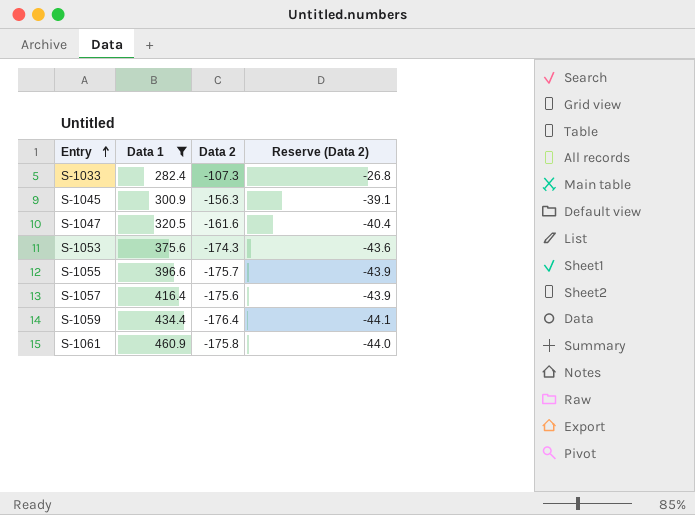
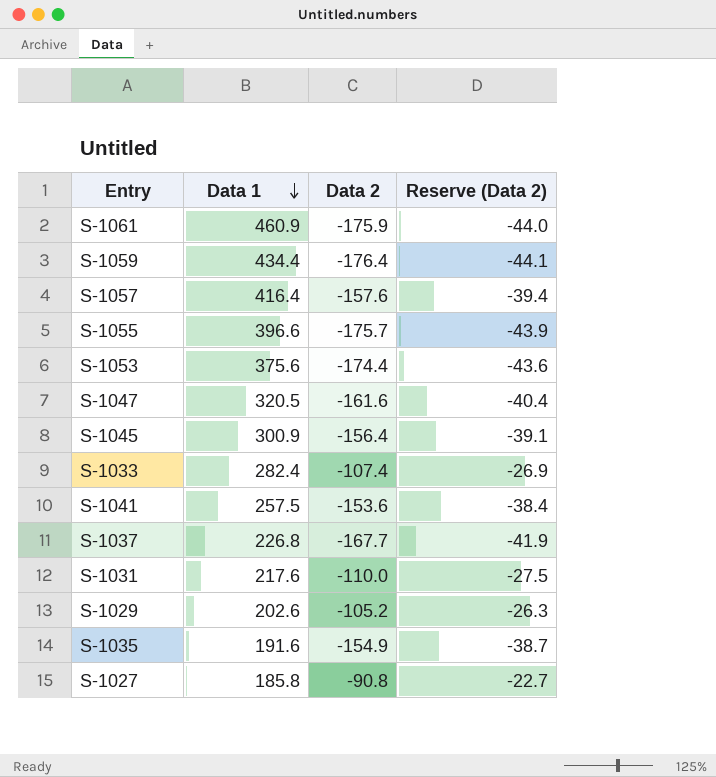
filter: Data 1 >= 282.4 -> none
row order: Entry ascending -> Data 1 descending
S-1061 | Data 2: -175.8 -> -175.9
S-1057 | Data 2: -175.6 -> -157.6
S-1057 | Reserve (Data 2): -43.9 -> -39.4
S-1053 | Data 2: -174.3 -> -174.4
S-1045 | Data 2: -156.3 -> -156.4
S-1033 | Data 2: -107.3 -> -107.4
S-1033 | Reserve (Data 2): -26.8 -> -26.9

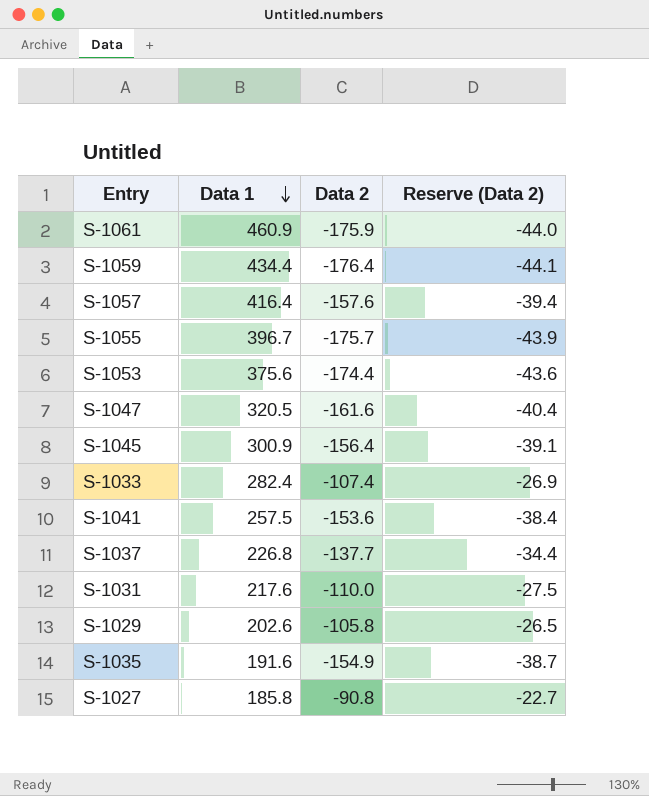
S-1055 | Data 1: 396.6 -> 396.7
S-1037 | Data 2: -167.7 -> -137.7
S-1037 | Reserve (Data 2): -41.9 -> -34.4
S-1029 | Data 2: -105.2 -> -105.8
S-1029 | Reserve (Data 2): -26.3 -> -26.5

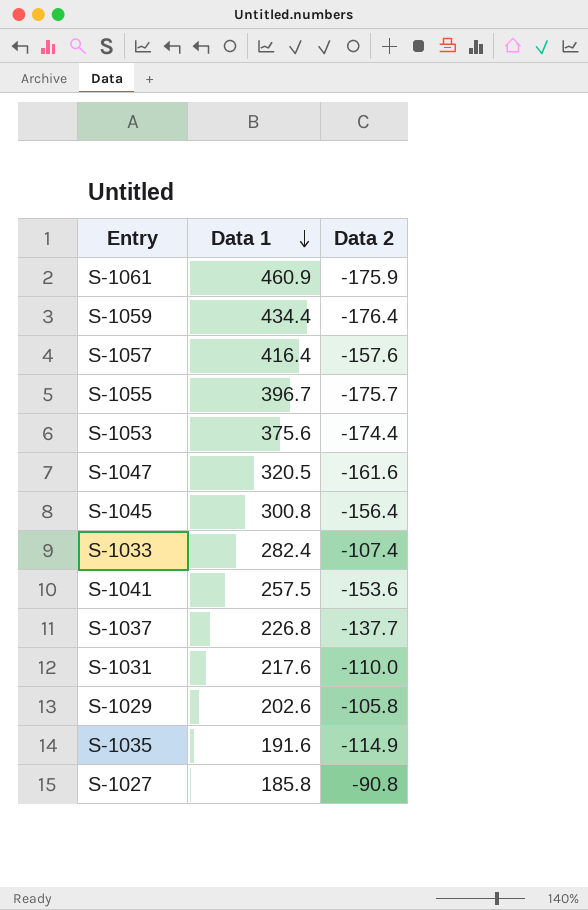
column Reserve (Data 2) | formula: [Data 2] * 0.25 -> none
S-1045 | Data 1: 300.9 -> 300.8
S-1035 | Data 2: -154.9 -> -114.9

